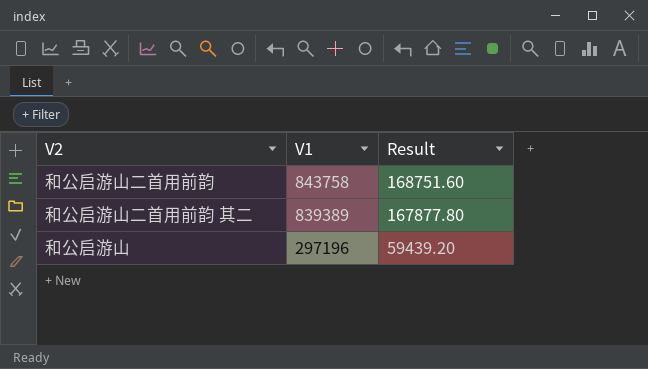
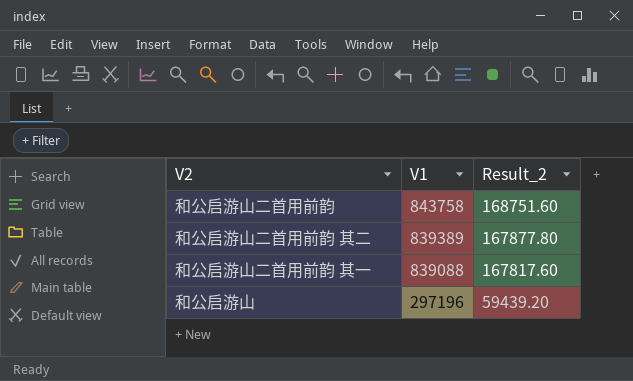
column name: Result -> Result_2
row 和公启游山二首用前韵 其一: none -> 839088 | 167817.60

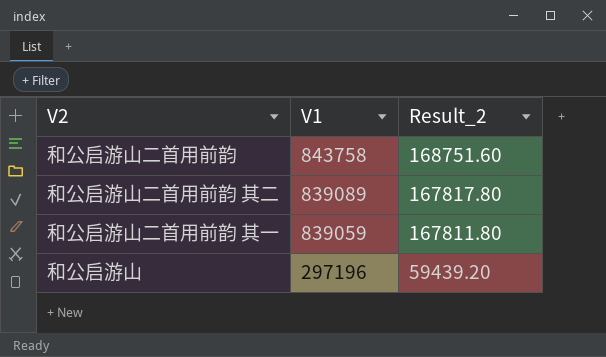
和公启游山二首用前韵 其二 | V1: 839389 -> 839089
和公启游山二首用前韵 其二 | Result_2: 167877.80 -> 167817.80
和公启游山二首用前韵 其一 | V1: 839088 -> 839059
和公启游山二首用前韵 其一 | Result_2: 167817.60 -> 167811.80

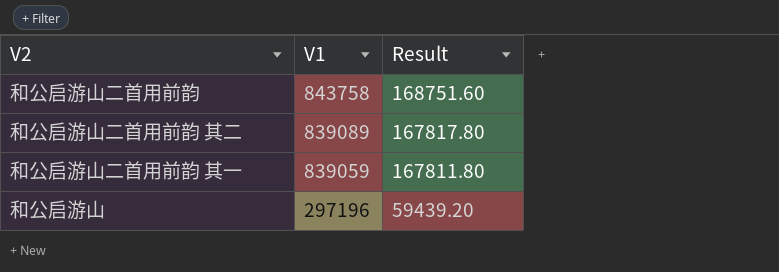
column name: Result_2 -> Result

